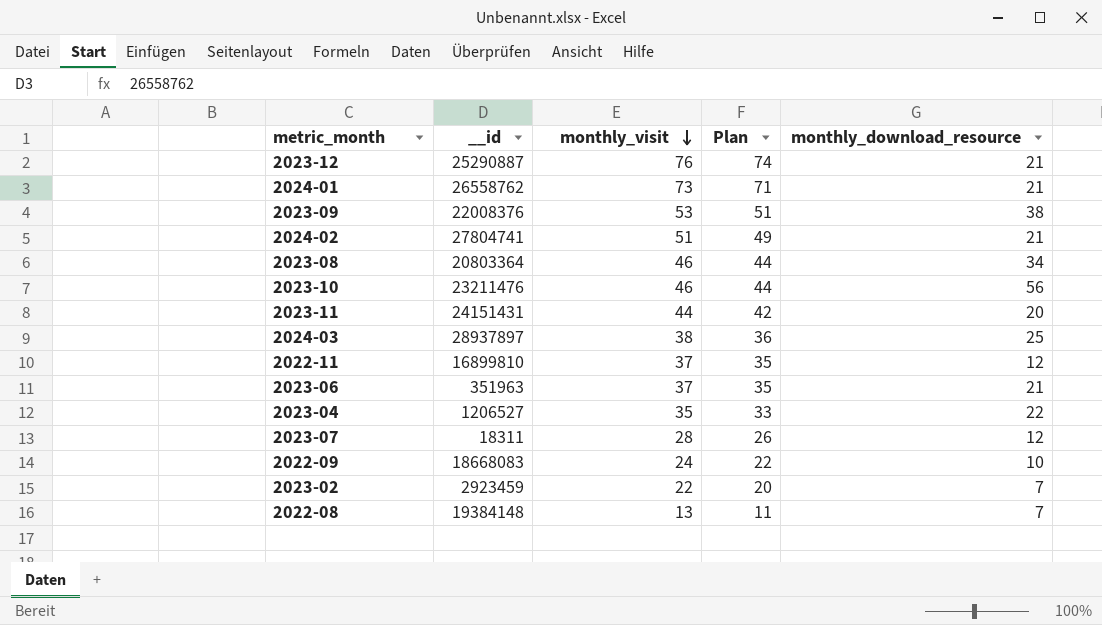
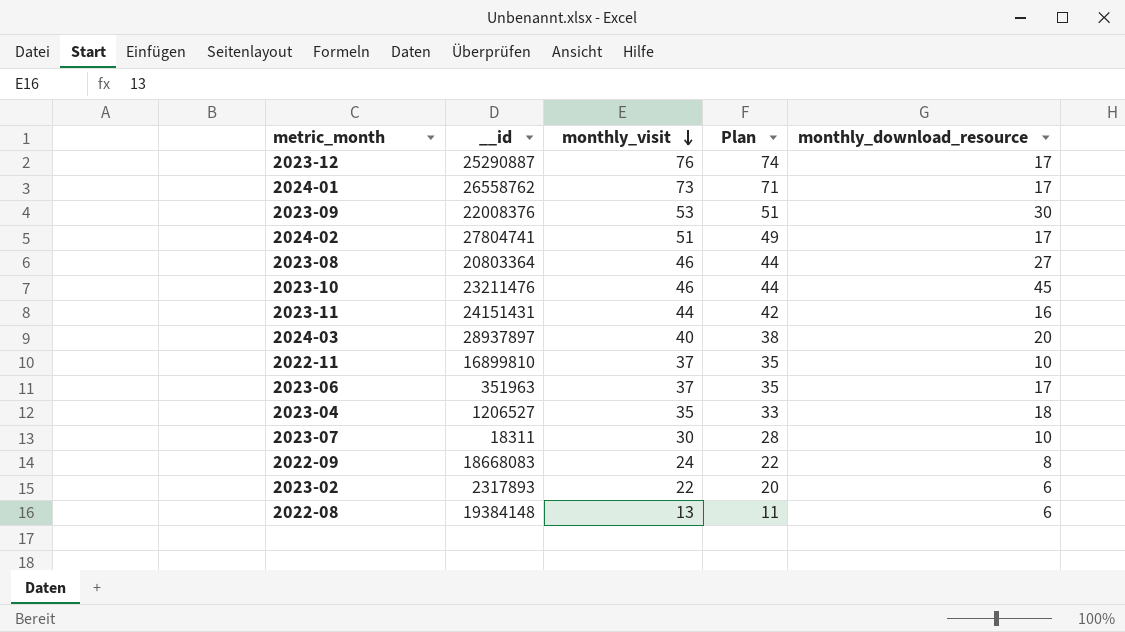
2023-12 | monthly_download_resource: 21 -> 17
2024-01 | monthly_download_resource: 21 -> 17
2023-09 | monthly_download_resource: 38 -> 30
2024-02 | monthly_download_resource: 21 -> 17
2023-08 | monthly_download_resource: 34 -> 27
2023-10 | monthly_download_resource: 56 -> 45
2023-11 | monthly_download_resource: 20 -> 16
2024-03 | monthly_visit: 38 -> 40
2024-03 | Plan: 36 -> 38
2024-03 | monthly_download_resource: 25 -> 20
2022-11 | monthly_download_resource: 12 -> 10
2023-06 | monthly_download_resource: 21 -> 17
2023-04 | monthly_download_resource: 22 -> 18
2023-07 | monthly_visit: 28 -> 30
2023-07 | Plan: 26 -> 28
2023-07 | monthly_download_resource: 12 -> 10
2022-09 | monthly_download_resource: 10 -> 8
2023-02 | __id: 2923459 -> 2317893
2023-02 | monthly_download_resource: 7 -> 6
2022-08 | monthly_download_resource: 7 -> 6

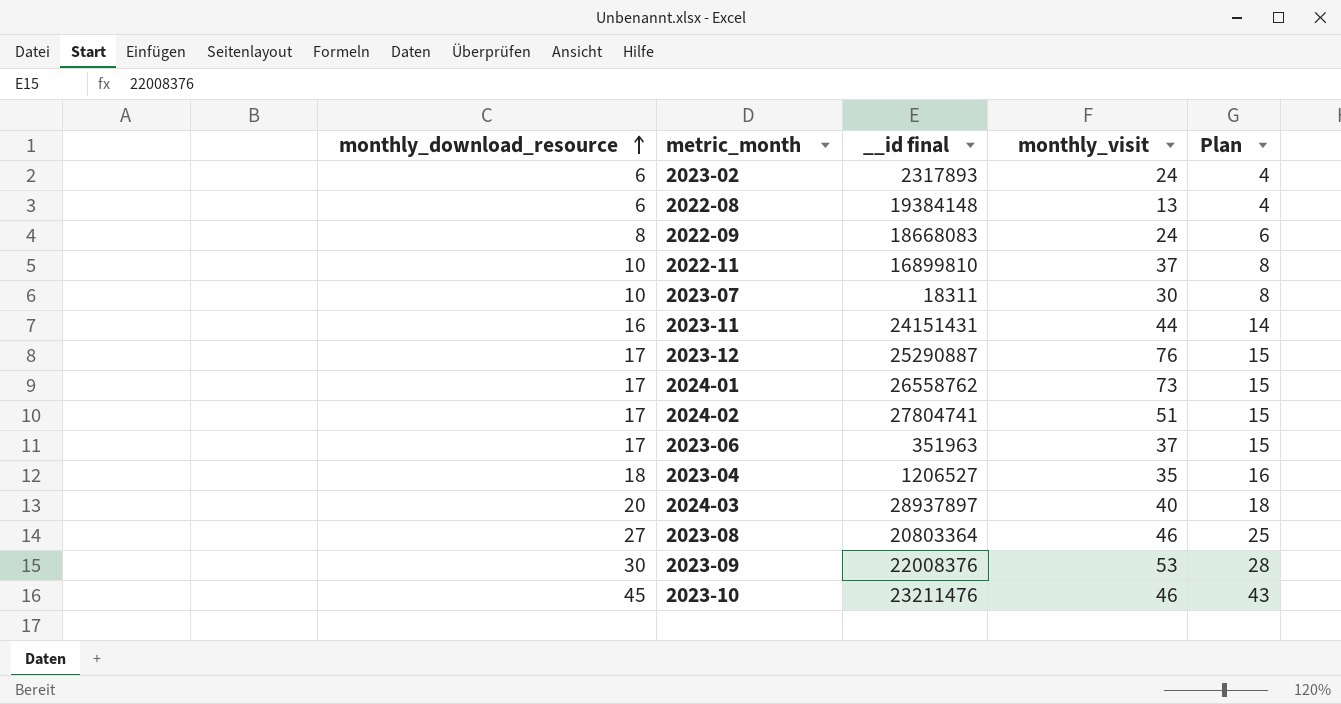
row order: monthly_visit descending -> monthly_download_resource ascending
column monthly_download_resource | position: 5 -> 1
column name: __id -> __id final
column Plan | formula: [monthly_visit] - 2 -> [monthly_download_resource] - 2
2023-02 | monthly_visit: 22 -> 24

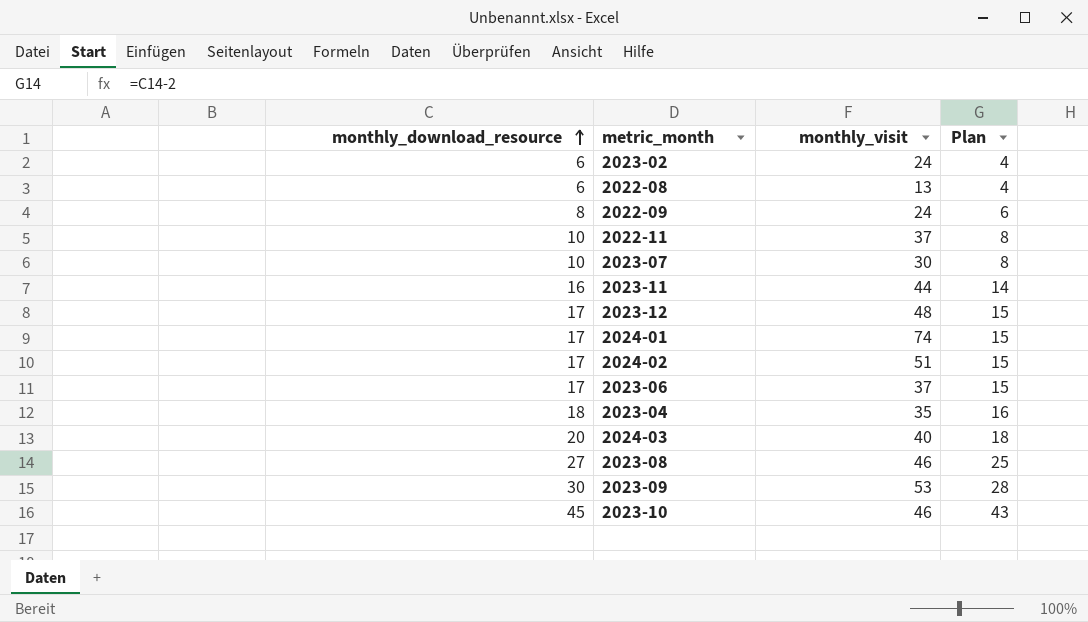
column __id final | position: 3 -> none
2023-12 | monthly_visit: 76 -> 48
2024-01 | monthly_visit: 73 -> 74

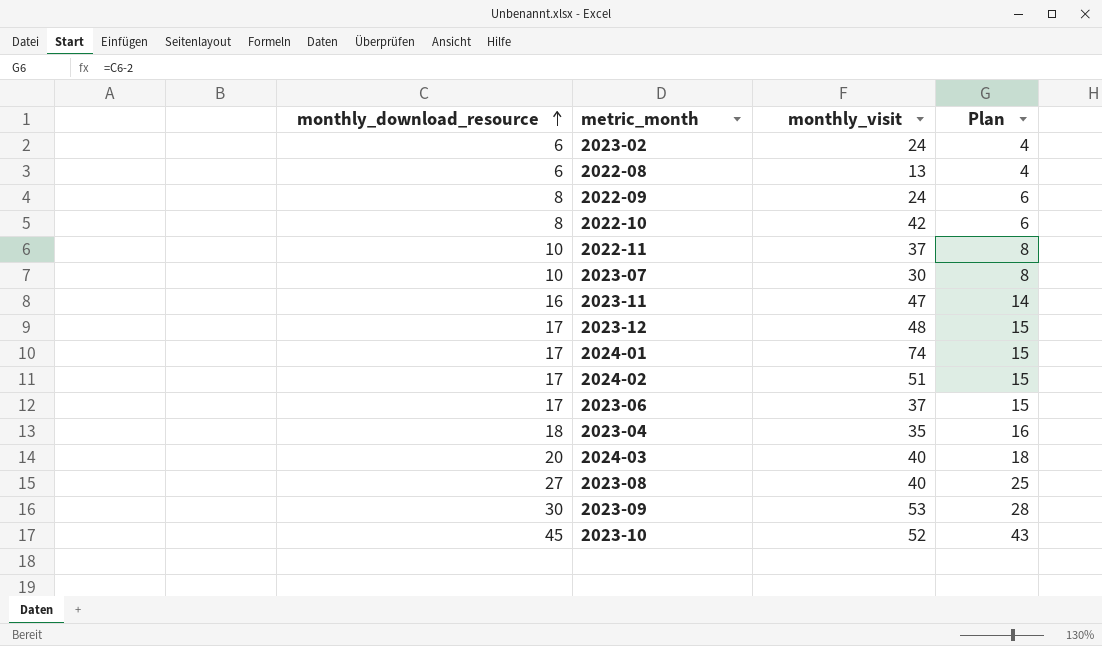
row 2022-10: none -> 8 | 42 | 6
2023-11 | monthly_visit: 44 -> 47
2023-08 | monthly_visit: 46 -> 40
2023-10 | monthly_visit: 46 -> 52

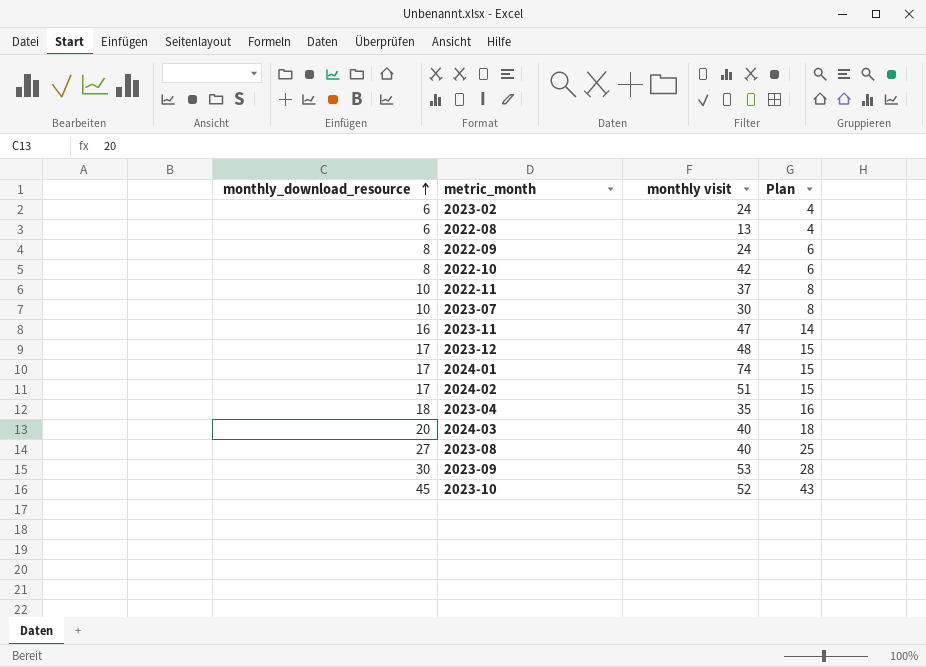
column name: monthly_visit -> monthly visit
row 2023-06: 17 | 37 | 15 -> none

